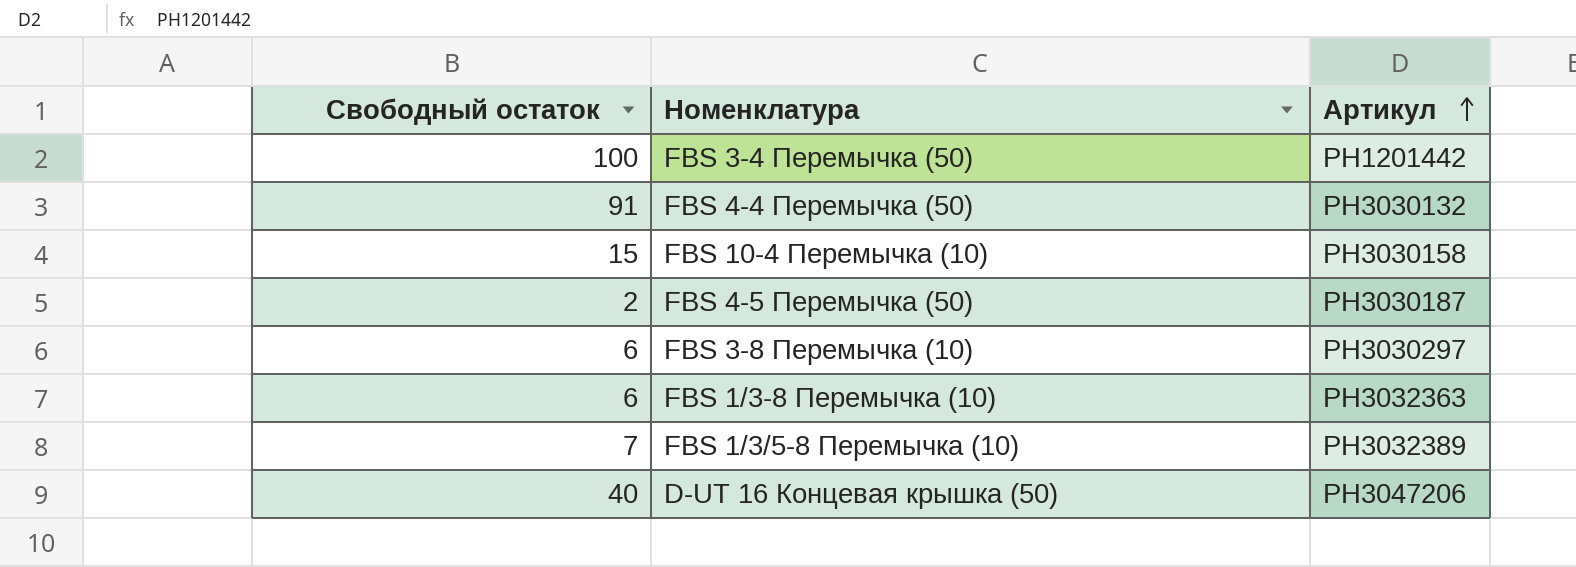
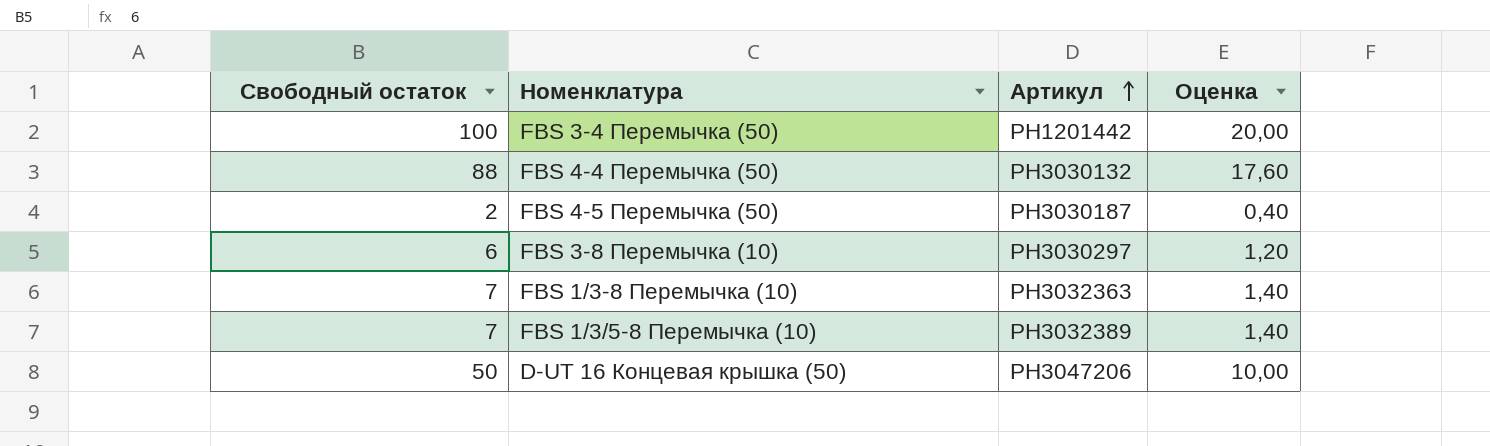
column Оценка | formula: none -> [Свободный остаток] * 0,2
row FBS 10-4 Перемычка (10): 15 | PH3030158 -> none
FBS 4-4 Перемычка (50) | Свободный остаток: 91 -> 88
FBS 1/3-8 Перемычка (10) | Свободный остаток: 6 -> 7
D-UT 16 Концевая крышка (50) | Свободный остаток: 40 -> 50

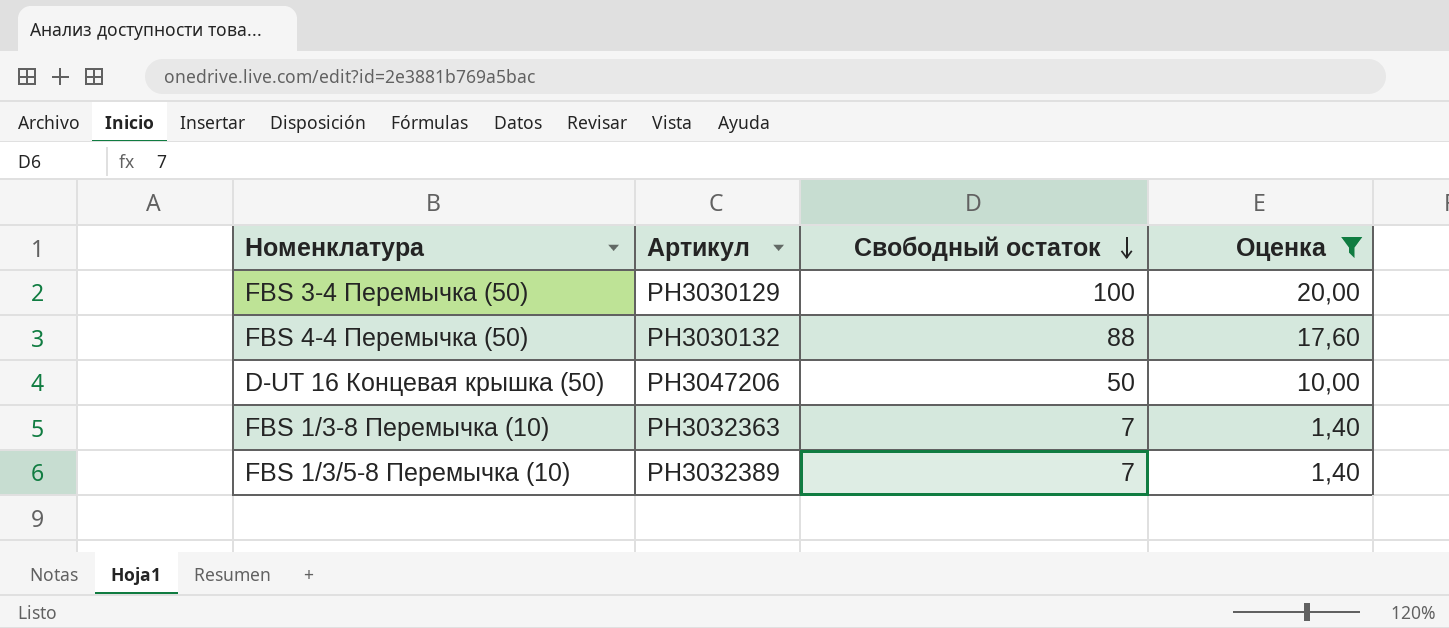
filter: none -> Оценка >= 1,40
row order: Артикул ascending -> Свободный остаток descending
column Свободный остаток | position: 1 -> 3
FBS 3-4 Перемычка (50) | Артикул: PH1201442 -> PH3030129

